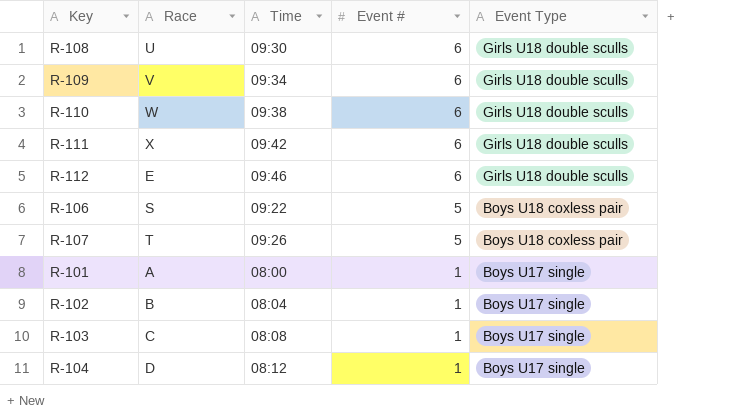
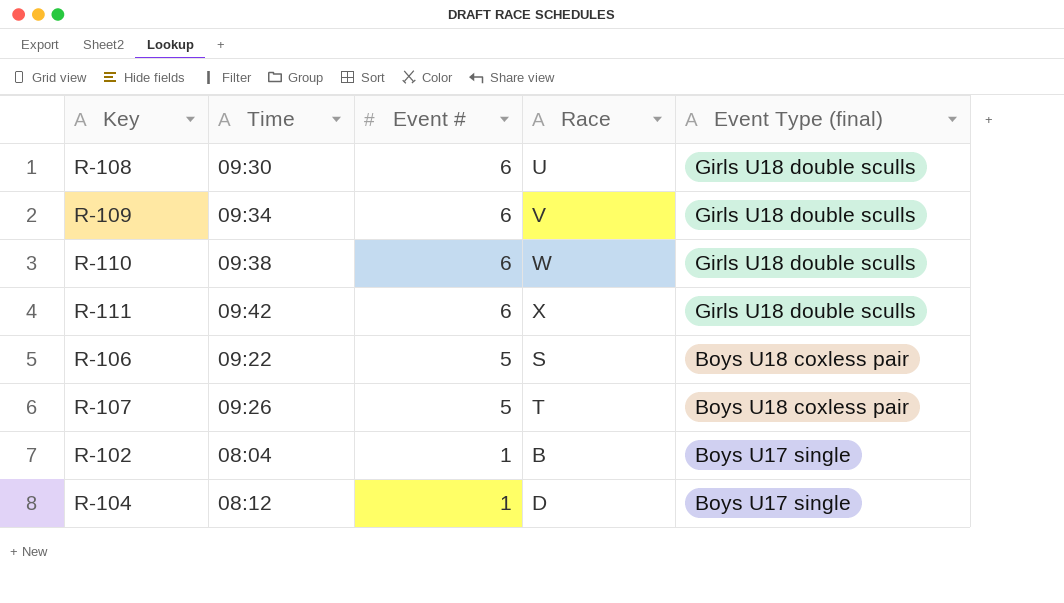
column Race | position: 2 -> 4
column name: Event Type -> Event Type (final)
row R-112: E | 09:46 | 6 | Girls U18 double sculls -> none
row R-101: A | 08:00 | 1 | Boys U17 single -> none
row R-103: C | 08:08 | 1 | Boys U17 single -> none

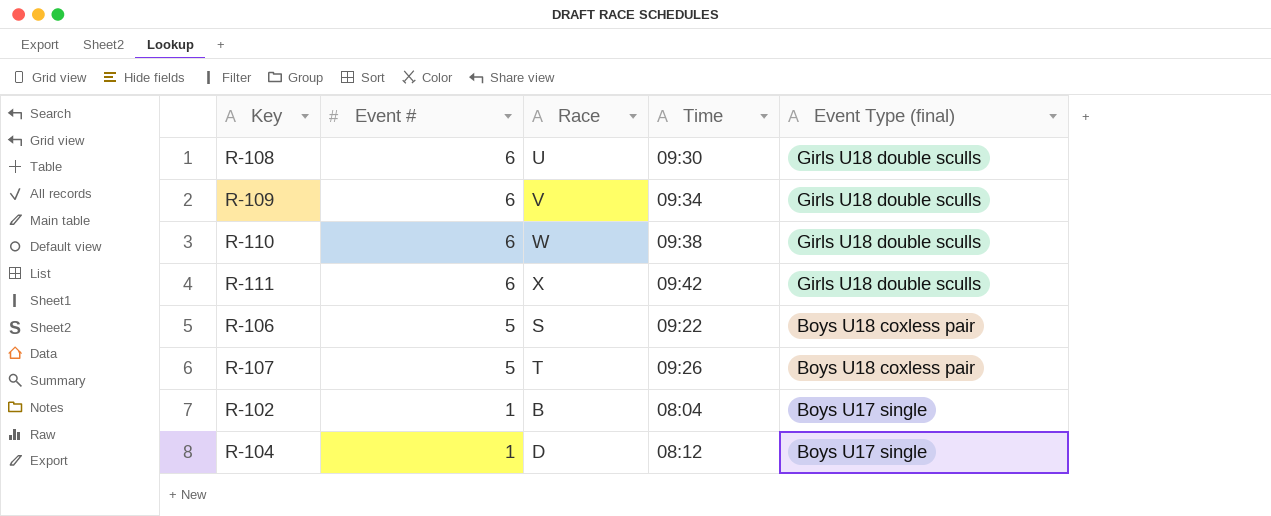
column Time | position: 2 -> 4

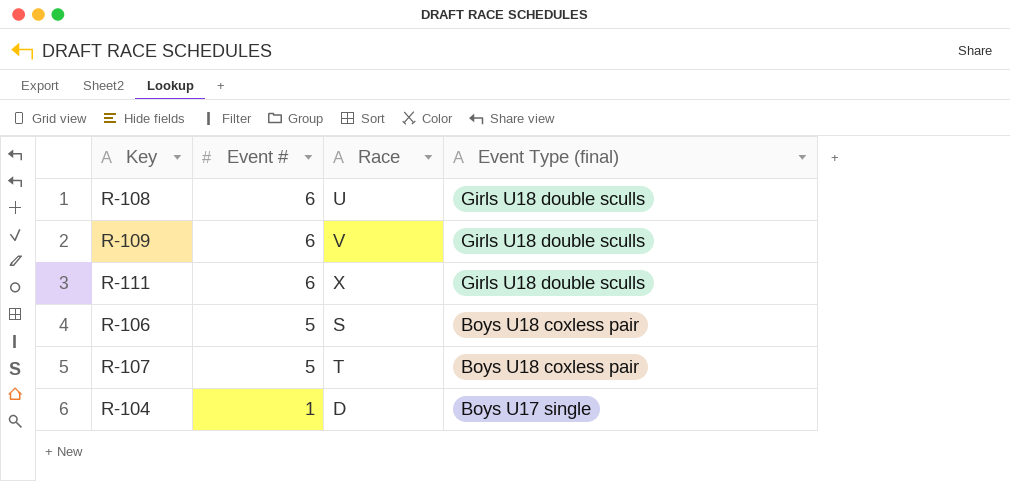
column Time | position: 4 -> none
row R-110: 6 | W | 09:38 | Girls U18 double sculls -> none
row R-102: 1 | B | 08:04 | Boys U17 single -> none

